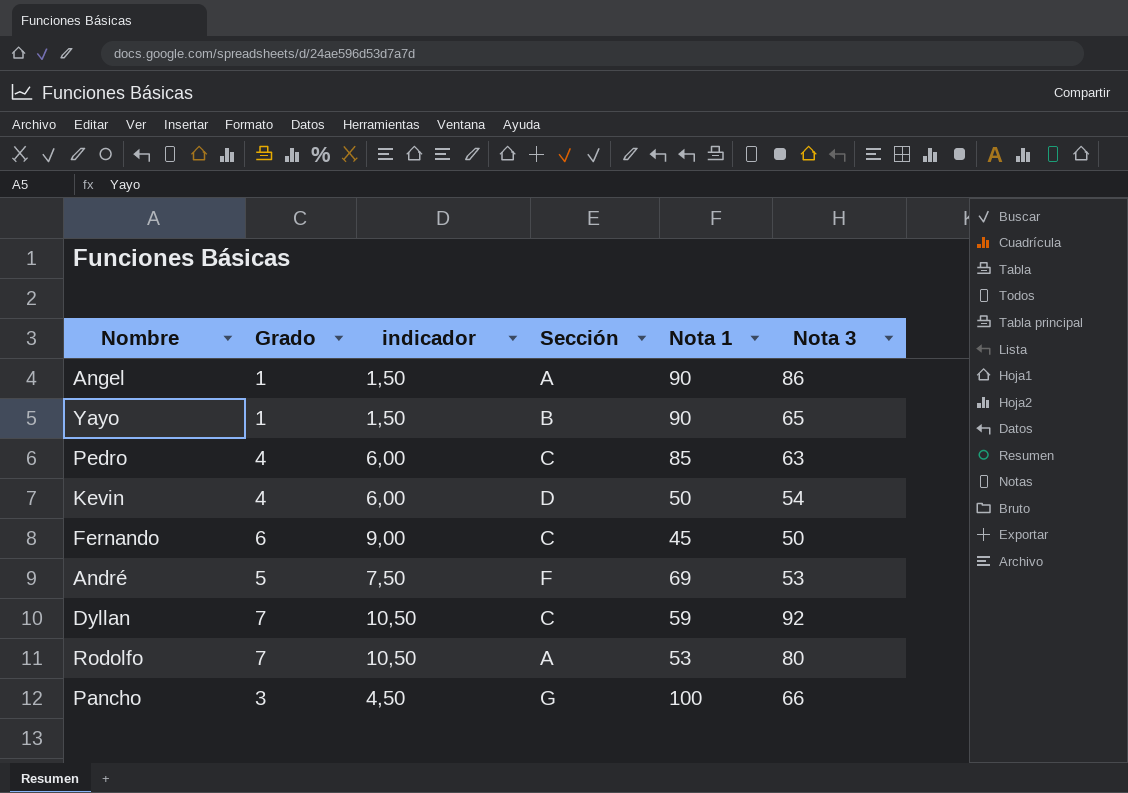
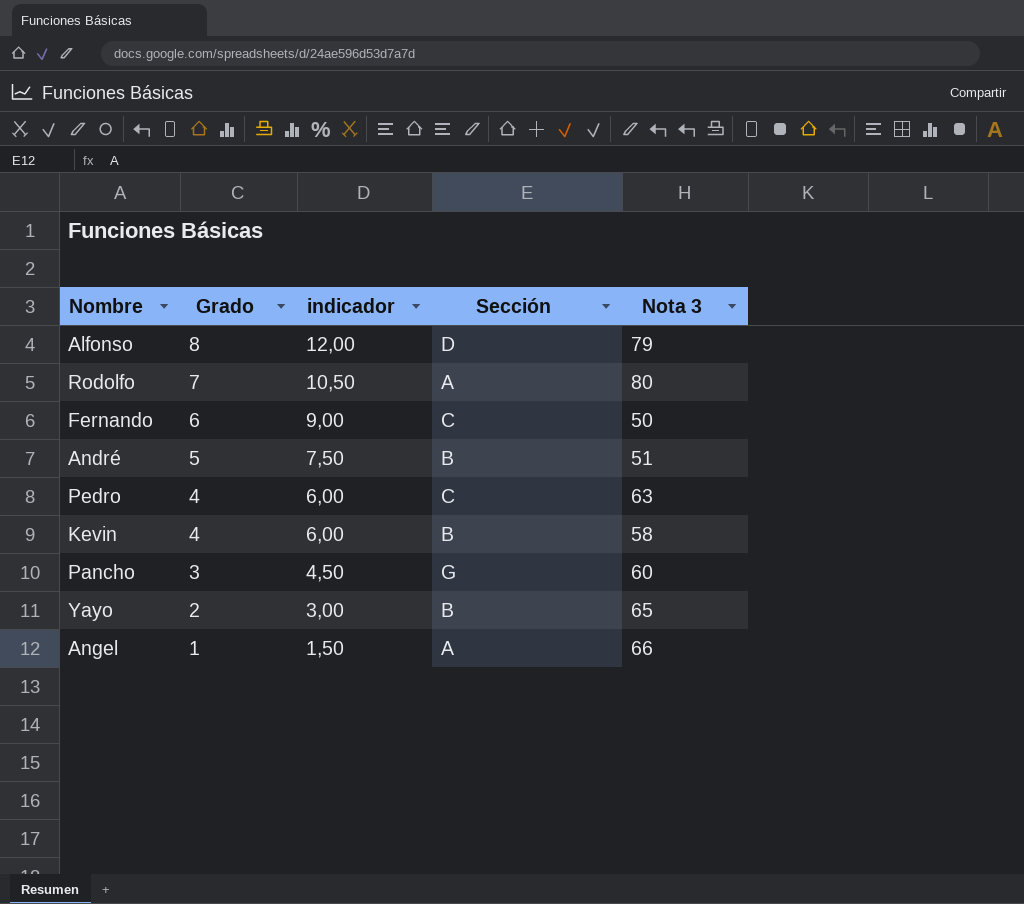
row order: none -> Grado descending
column Nota 1 | position: 5 -> none
row Dyllan: 7 | 10,50 | C | 59 | 92 -> none
row Alfonso: none -> 8 | 12,00 | D | 79
André | Sección: F -> B
André | Nota 3: 53 -> 51
Kevin | Sección: D -> B
Kevin | Nota 3: 54 -> 58
Pancho | Nota 3: 66 -> 60
Yayo | Grado: 1 -> 2
Yayo | indicador: 1,50 -> 3,00
Angel | Nota 3: 86 -> 66

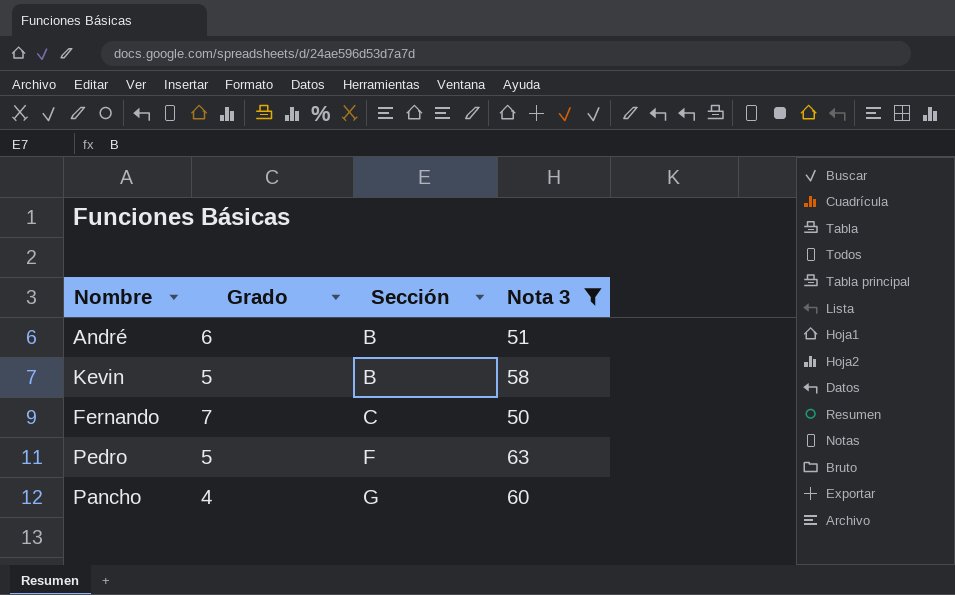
filter: none -> Nota 3 <= 63
row order: Grado descending -> Sección ascending
column indicador | formula: [Grado] * 1,5 -> none
André | Grado: 5 -> 6
Kevin | Grado: 4 -> 5
Fernando | Grado: 6 -> 7
Pedro | Grado: 4 -> 5
Pedro | Sección: C -> F
Pancho | Grado: 3 -> 4

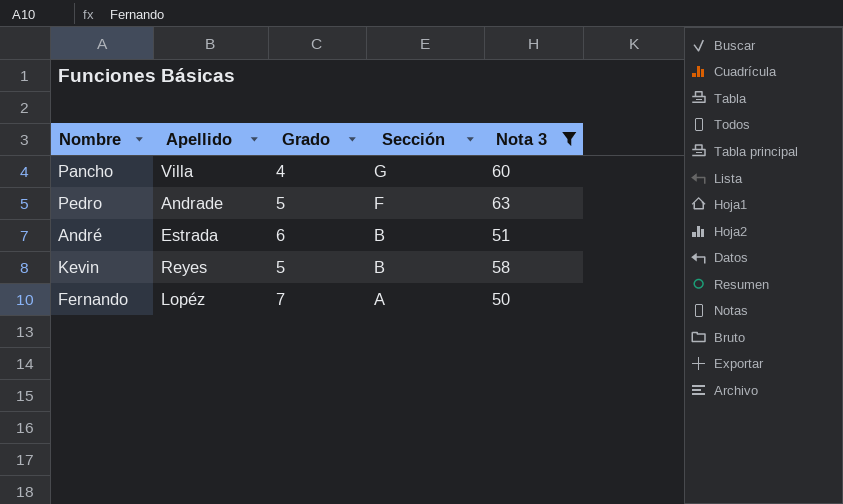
row order: Sección ascending -> Sección descending
column Apellido | position: none -> 2
Fernando | Sección: C -> A

